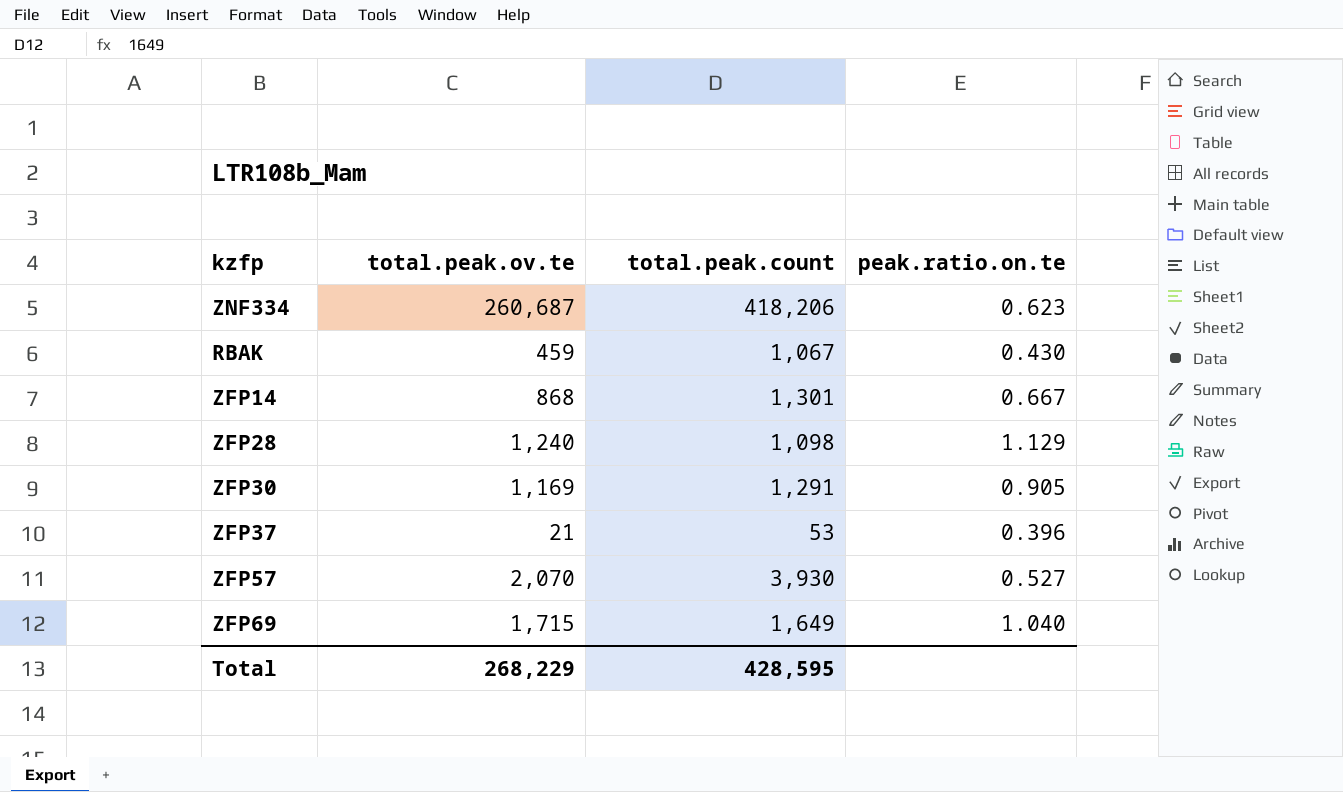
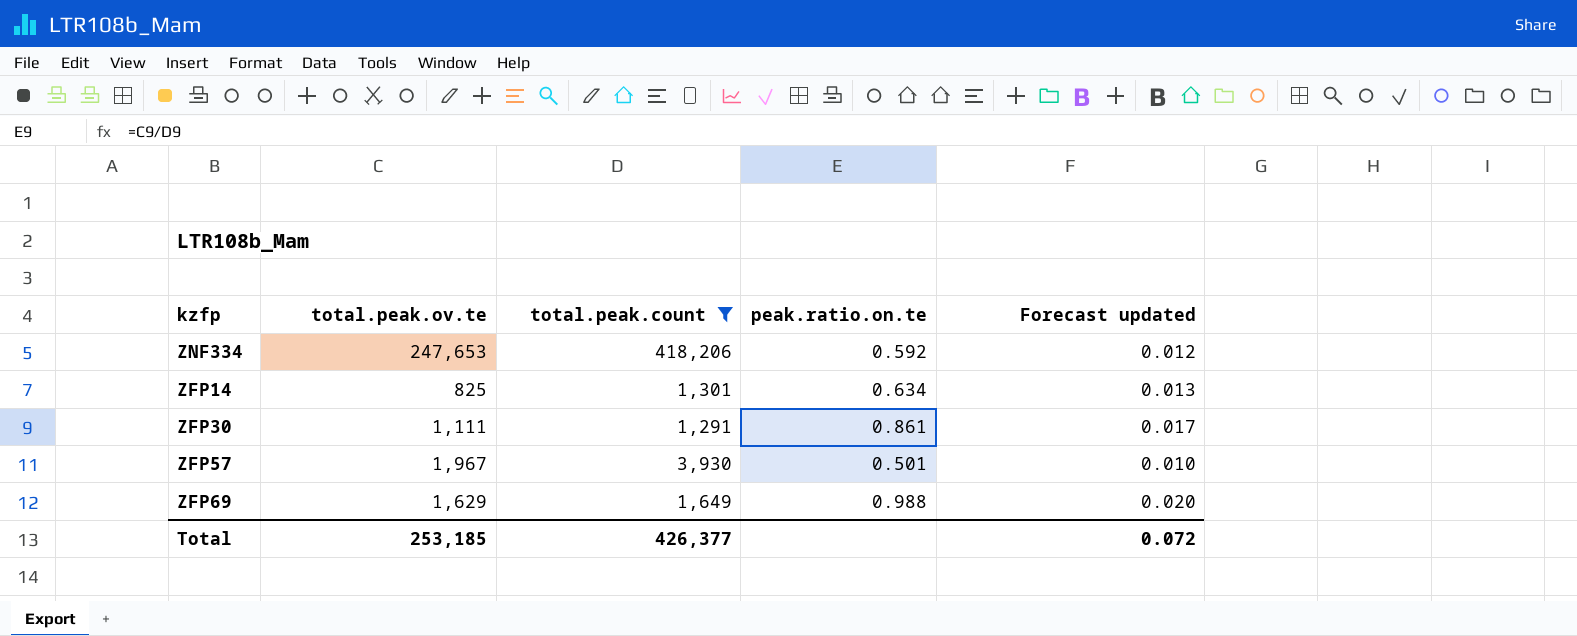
filter: none -> total.peak.count >= 1,291
column Forecast updated | formula: none -> [peak.ratio.on.te] * 0.02
ZNF334 | total.peak.ov.te: 260,687 -> 247,653
ZNF334 | peak.ratio.on.te: 0.623 -> 0.592
ZFP14 | total.peak.ov.te: 868 -> 825
ZFP14 | peak.ratio.on.te: 0.667 -> 0.634
ZFP30 | total.peak.ov.te: 1,169 -> 1,111
ZFP30 | peak.ratio.on.te: 0.905 -> 0.861
ZFP57 | total.peak.ov.te: 2,070 -> 1,967
ZFP57 | peak.ratio.on.te: 0.527 -> 0.501
ZFP69 | total.peak.ov.te: 1,715 -> 1,629
ZFP69 | peak.ratio.on.te: 1.040 -> 0.988
Total | total.peak.ov.te: 268,229 -> 253,185
Total | total.peak.count: 428,595 -> 426,377

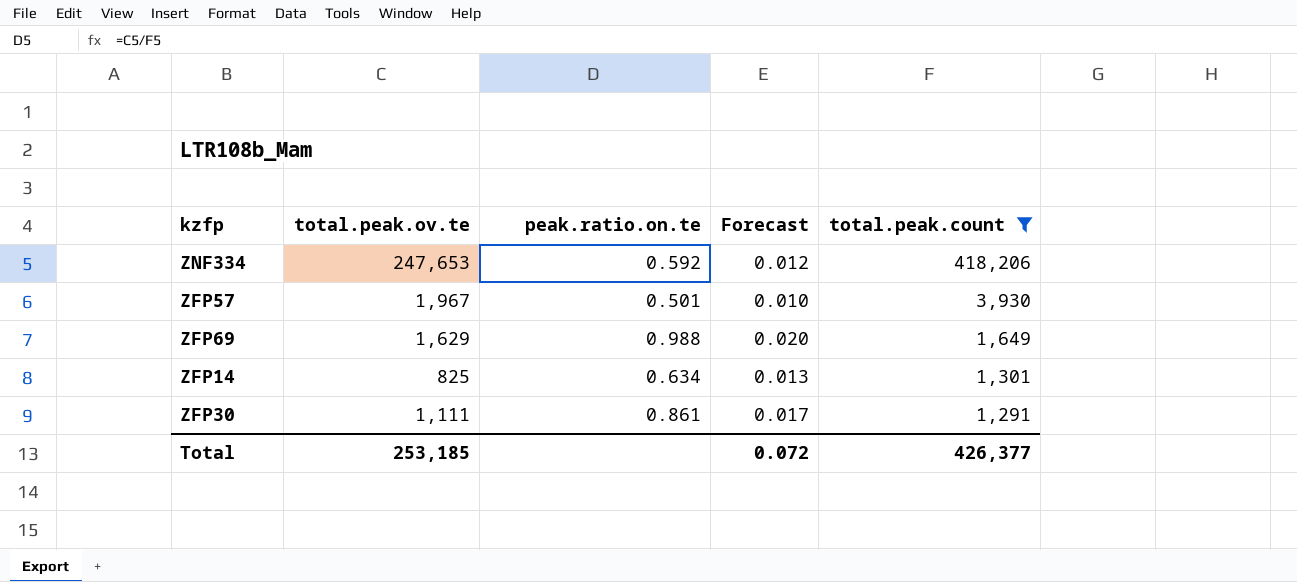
row order: none -> total.peak.count descending
column name: Forecast updated -> Forecast
column total.peak.count | position: 3 -> 5

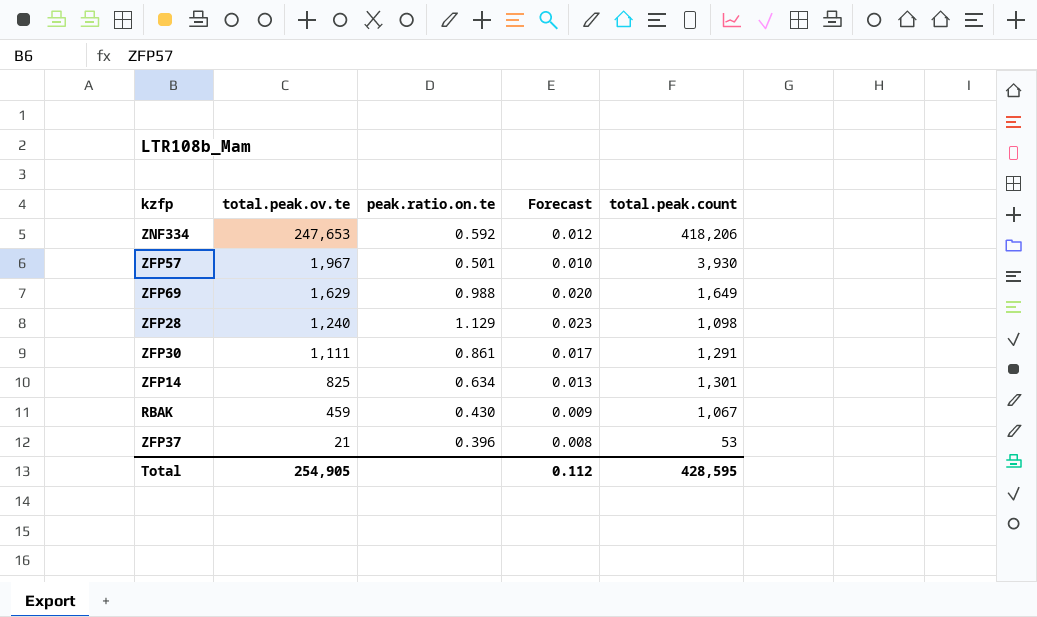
filter: total.peak.count >= 1,291 -> none
row order: total.peak.count descending -> total.peak.ov.te descending
Total | total.peak.ov.te: 253,185 -> 254,905
Total | Forecast: 0.072 -> 0.112
Total | total.peak.count: 426,377 -> 428,595

